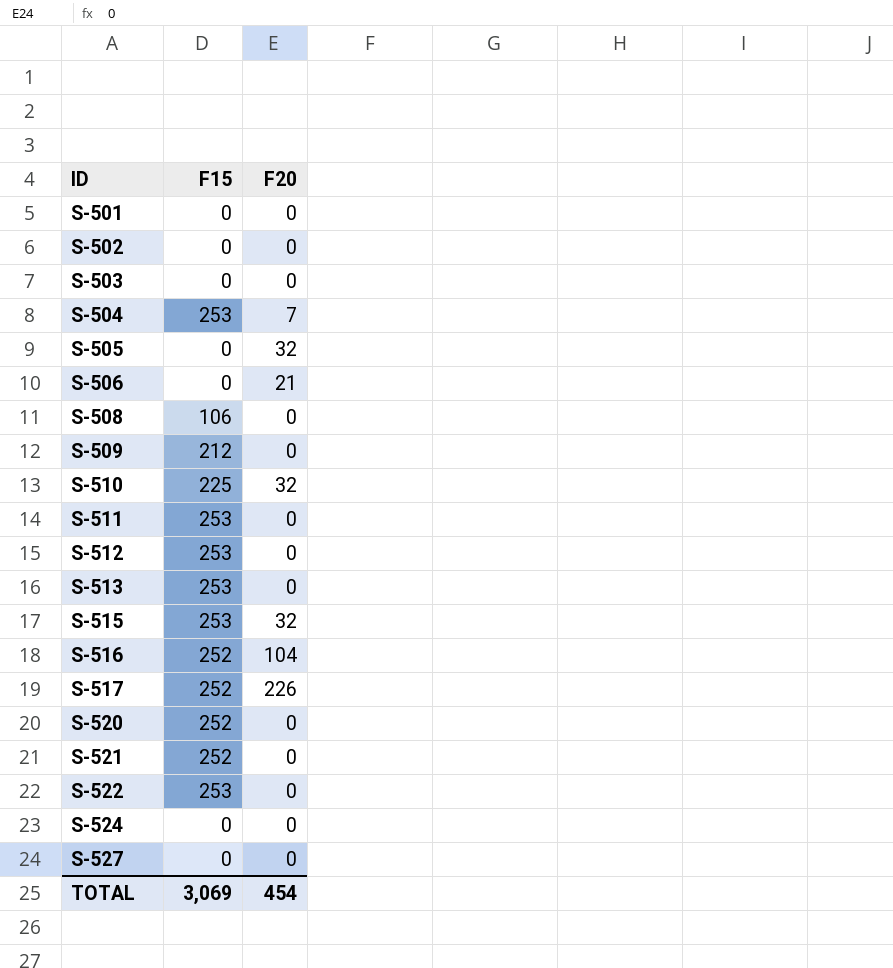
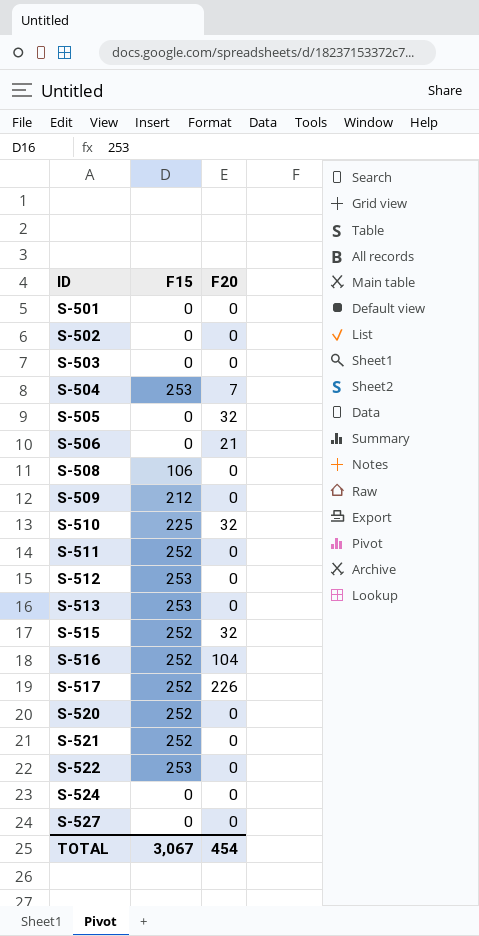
S-511 | F15: 253 -> 252
S-515 | F15: 253 -> 252
TOTAL | F15: 3,069 -> 3,067

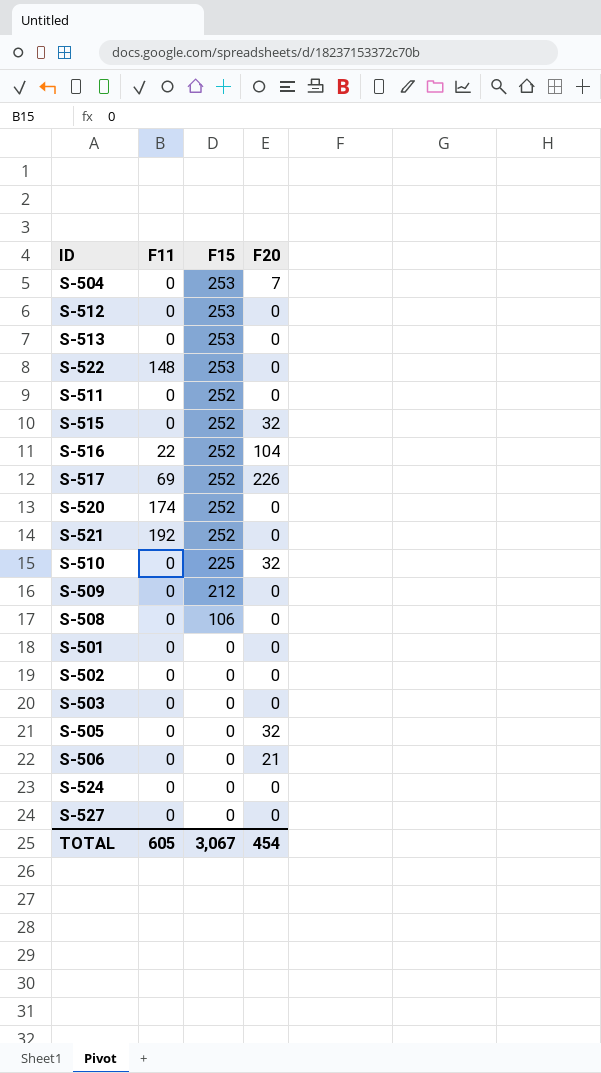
row order: ID ascending -> F15 descending
column F11 | position: none -> 2

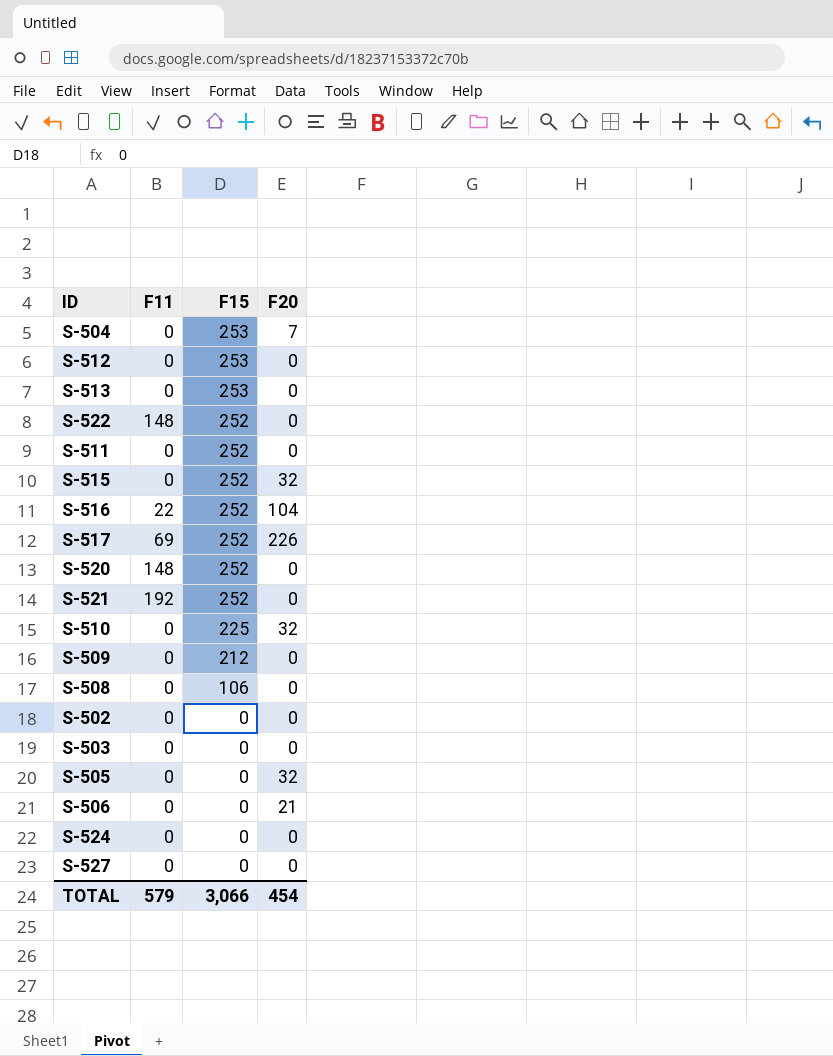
row S-501: 0 | 0 | 0 -> none
S-522 | F15: 253 -> 252
S-520 | F11: 174 -> 148
TOTAL | F11: 605 -> 579
TOTAL | F15: 3,067 -> 3,066

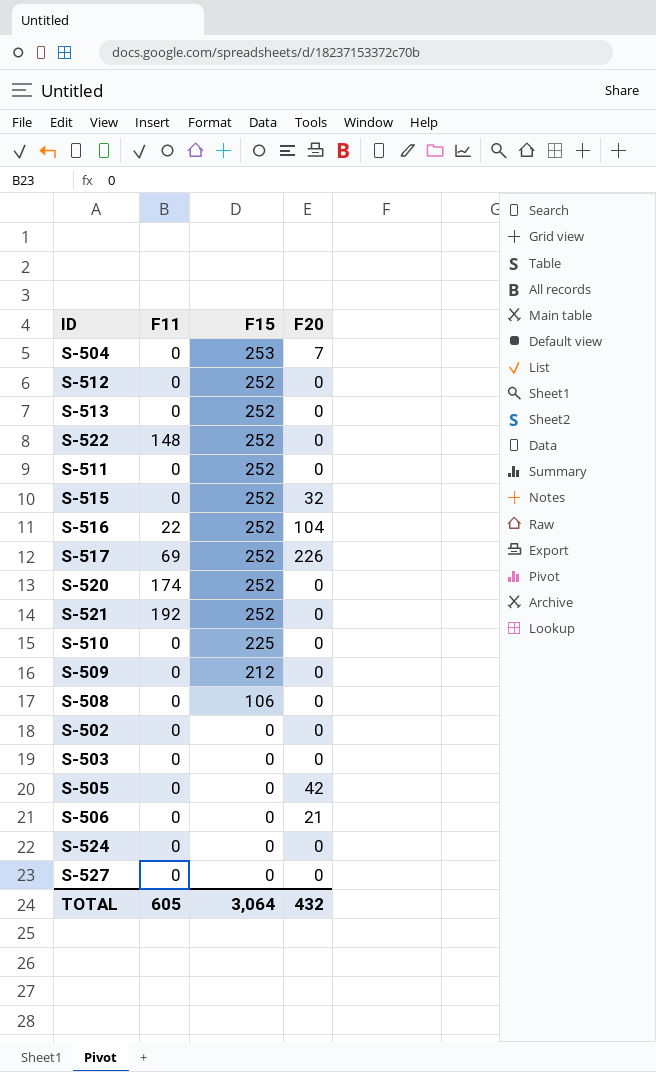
S-512 | F15: 253 -> 252
S-513 | F15: 253 -> 252
S-520 | F11: 148 -> 174
S-510 | F20: 32 -> 0
S-505 | F20: 32 -> 42
TOTAL | F11: 579 -> 605
TOTAL | F15: 3,066 -> 3,064
TOTAL | F20: 454 -> 432

